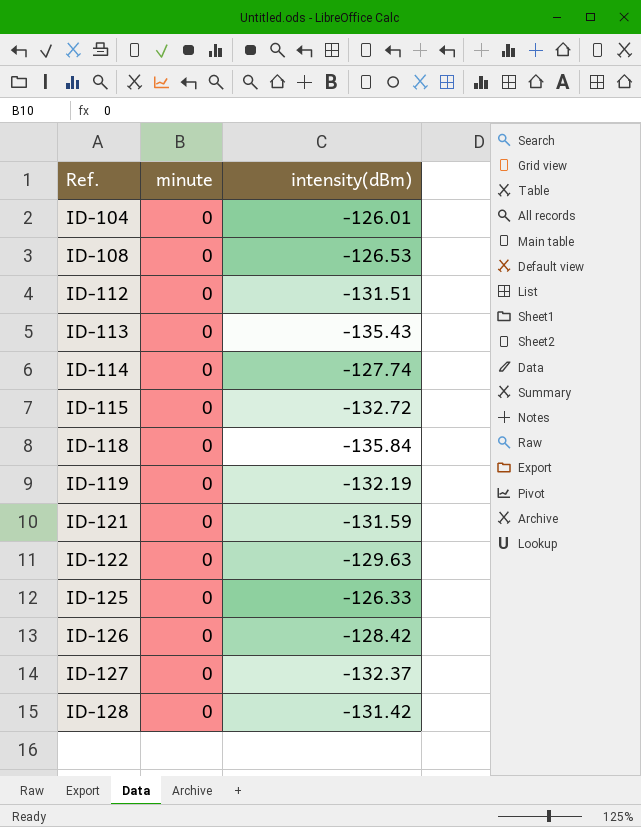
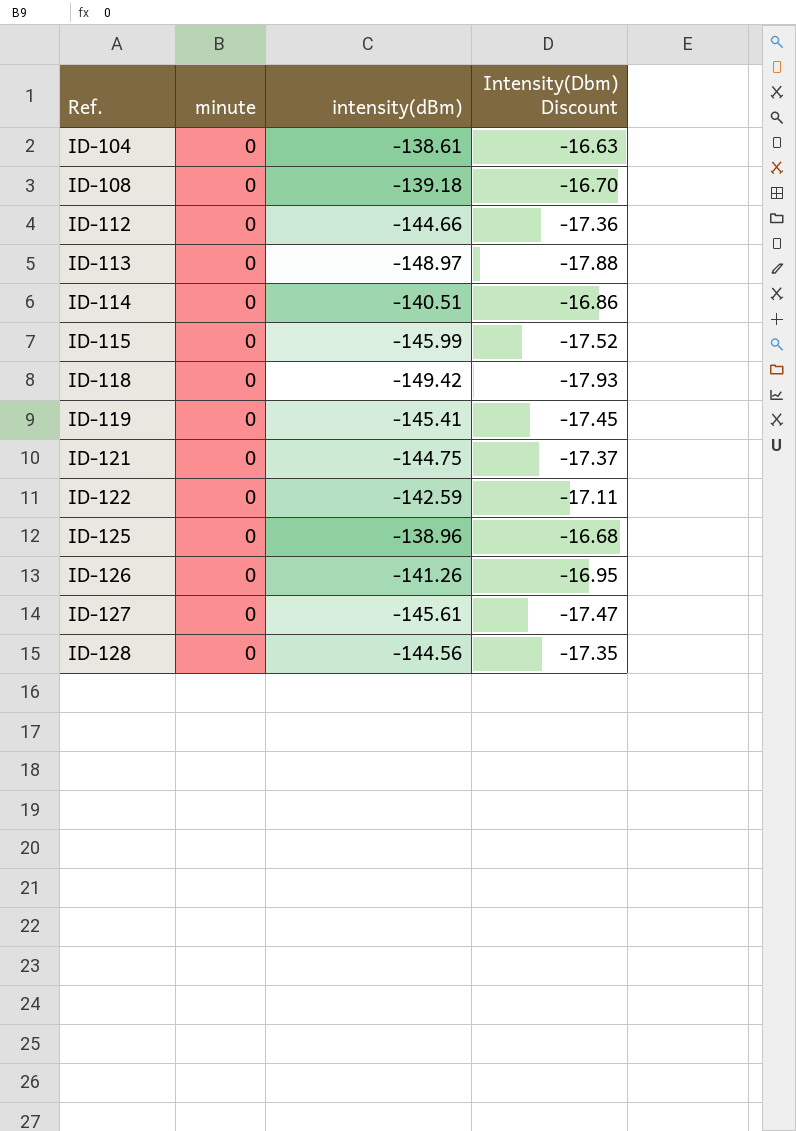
column Intensity(Dbm) Discount | formula: none -> [intensity(dBm)] * 0.12
ID-104 | intensity(dBm): -126.01 -> -138.61
ID-108 | intensity(dBm): -126.53 -> -139.18
ID-112 | intensity(dBm): -131.51 -> -144.66
ID-113 | intensity(dBm): -135.43 -> -148.97
ID-114 | intensity(dBm): -127.74 -> -140.51
ID-115 | intensity(dBm): -132.72 -> -145.99
ID-118 | intensity(dBm): -135.84 -> -149.42
ID-119 | intensity(dBm): -132.19 -> -145.41
ID-121 | intensity(dBm): -131.59 -> -144.75
ID-122 | intensity(dBm): -129.63 -> -142.59
ID-125 | intensity(dBm): -126.33 -> -138.96
ID-126 | intensity(dBm): -128.42 -> -141.26
ID-127 | intensity(dBm): -132.37 -> -145.61
ID-128 | intensity(dBm): -131.42 -> -144.56

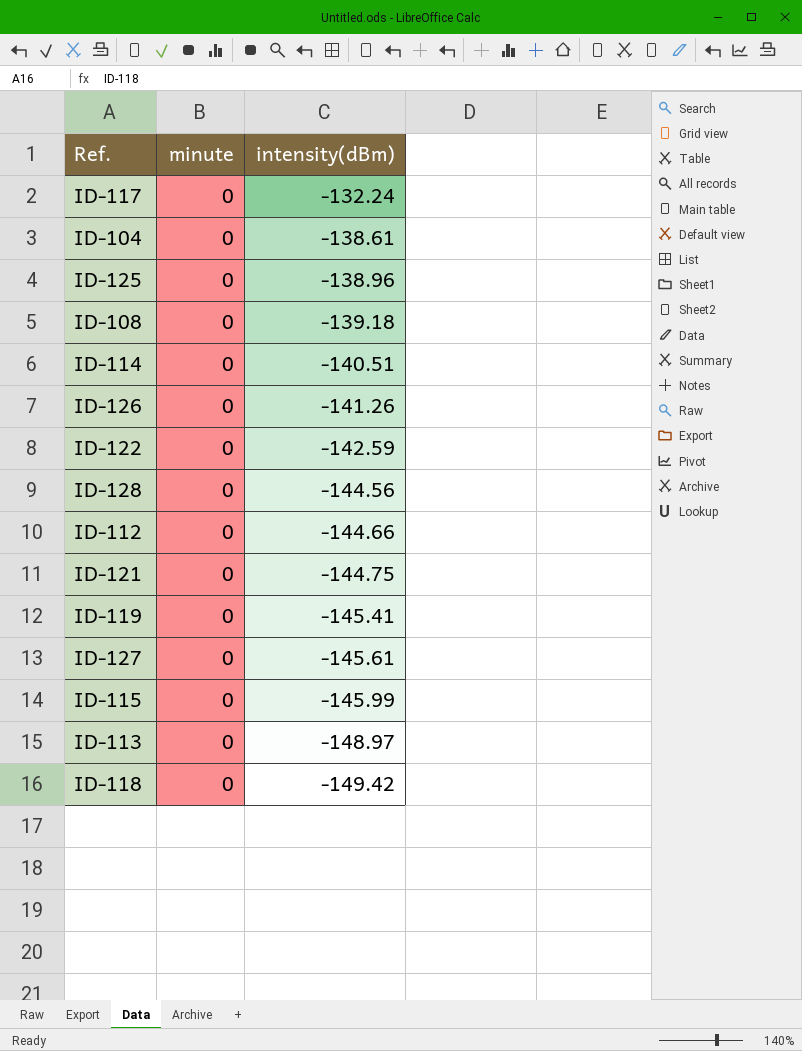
row order: Ref. ascending -> intensity(dBm) descending
column Intensity(Dbm) Discount | formula: [intensity(dBm)] * 0.12 -> none
row ID-117: none -> 0 | -132.24

